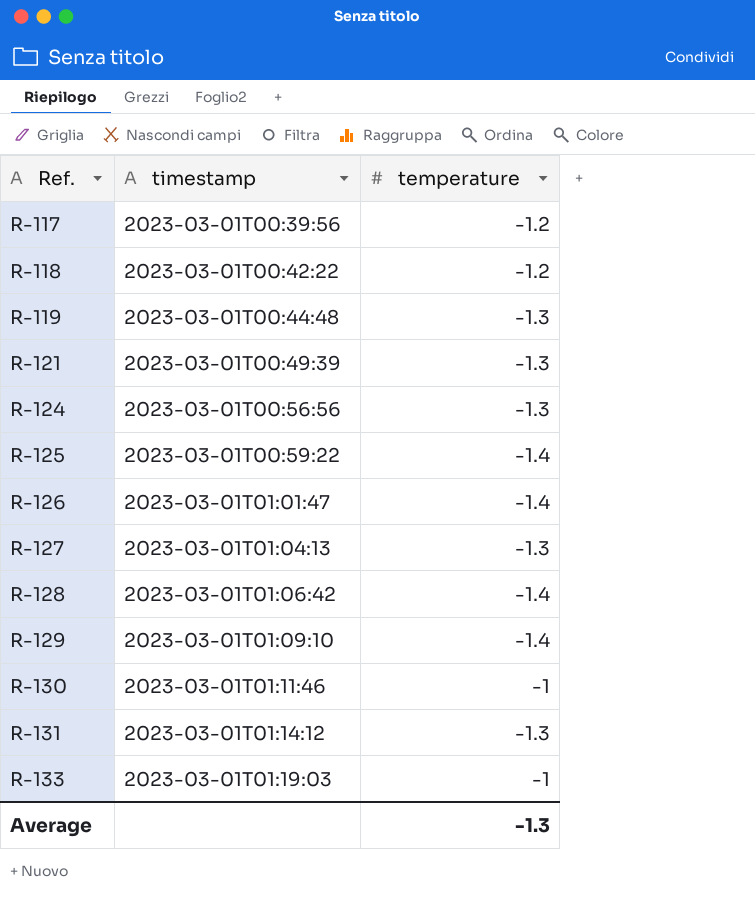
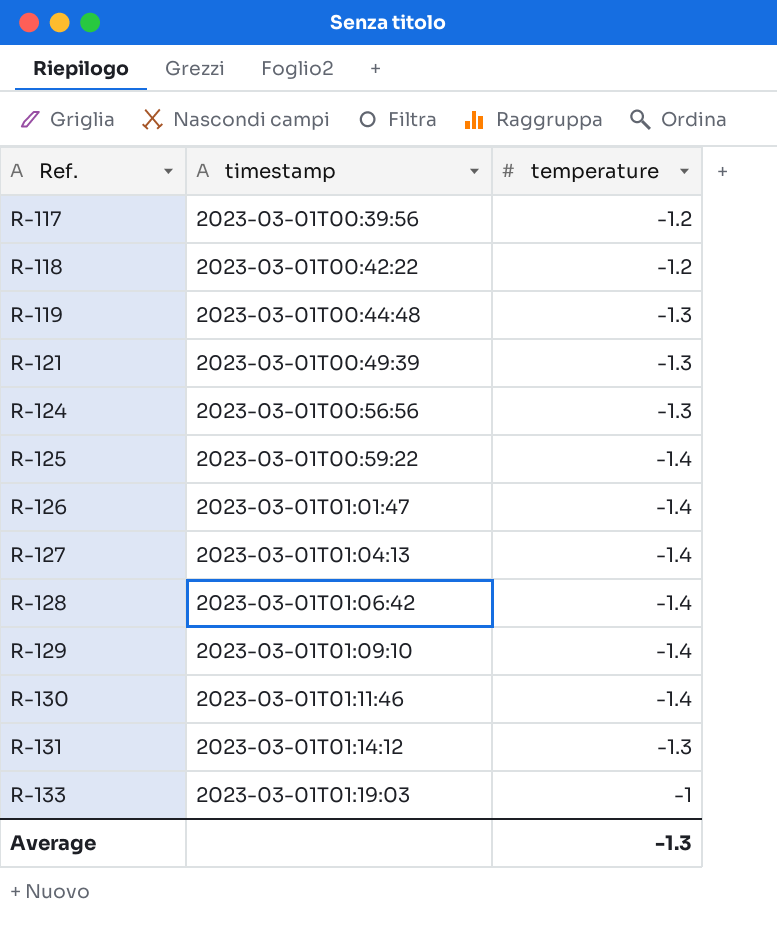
R-127 | temperature: -1.3 -> -1.4
R-130 | temperature: -1 -> -1.4

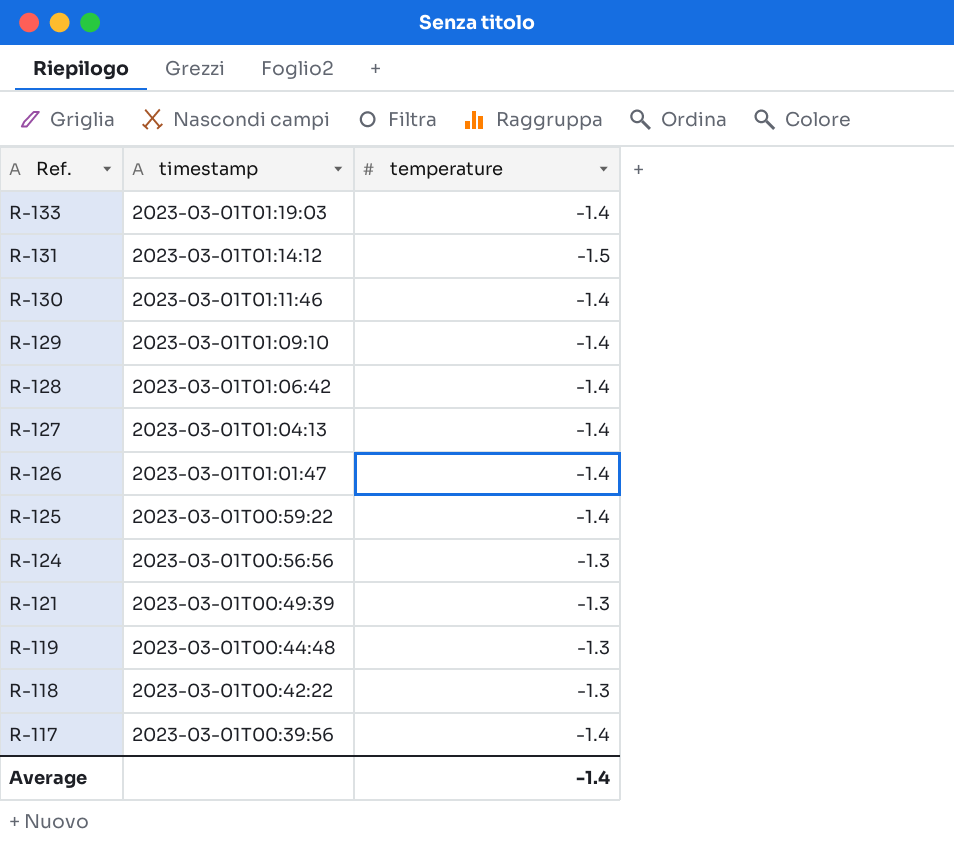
row order: Ref. ascending -> Ref. descending
R-133 | temperature: -1 -> -1.4
R-131 | temperature: -1.3 -> -1.5
R-118 | temperature: -1.2 -> -1.3
R-117 | temperature: -1.2 -> -1.4
Average | temperature: -1.3 -> -1.4

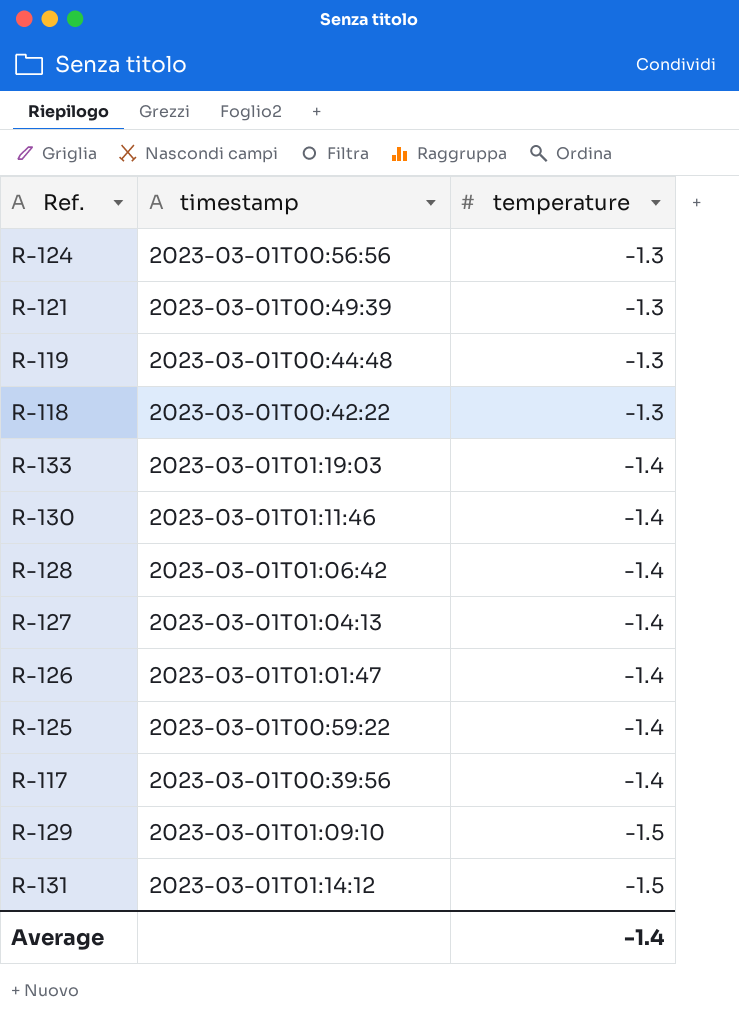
row order: Ref. descending -> temperature descending
R-129 | temperature: -1.4 -> -1.5

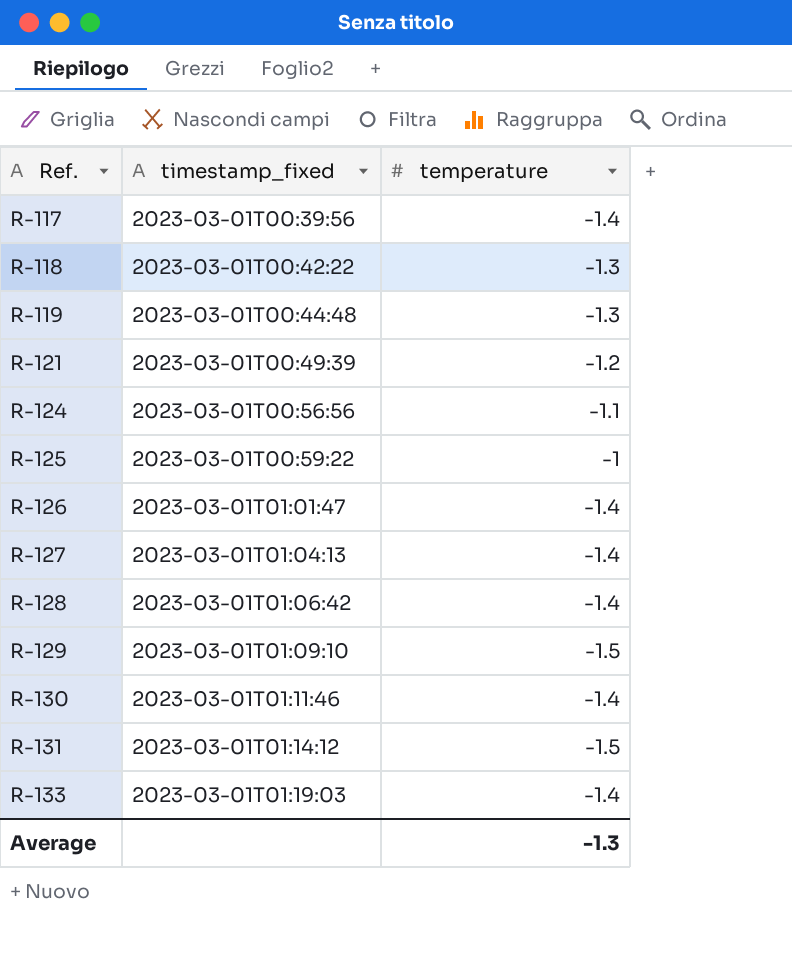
row order: temperature descending -> Ref. ascending
column name: timestamp -> timestamp_fixed
R-121 | temperature: -1.3 -> -1.2
R-124 | temperature: -1.3 -> -1.1
R-125 | temperature: -1.4 -> -1
Average | temperature: -1.4 -> -1.3

